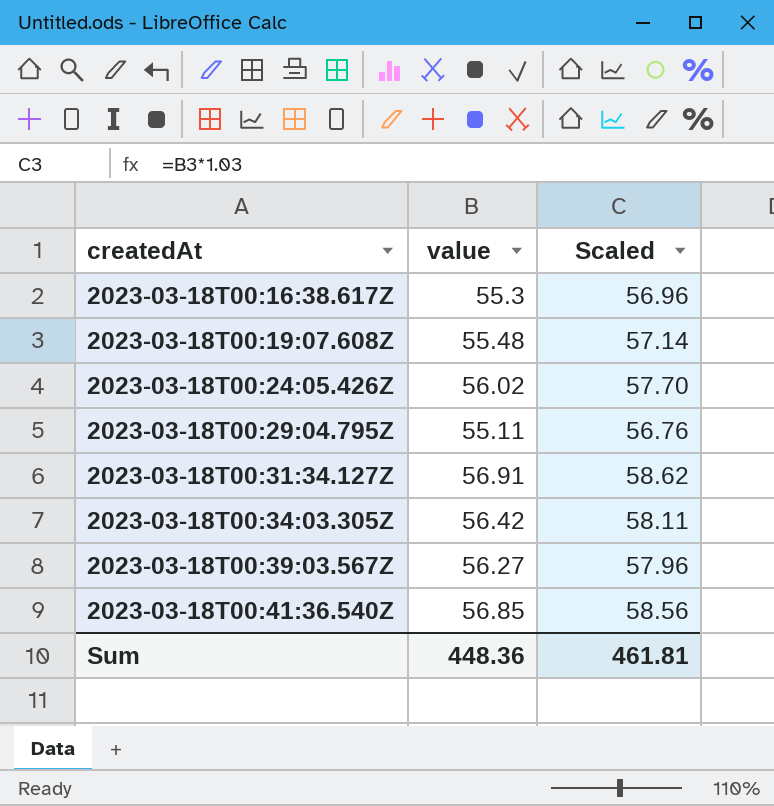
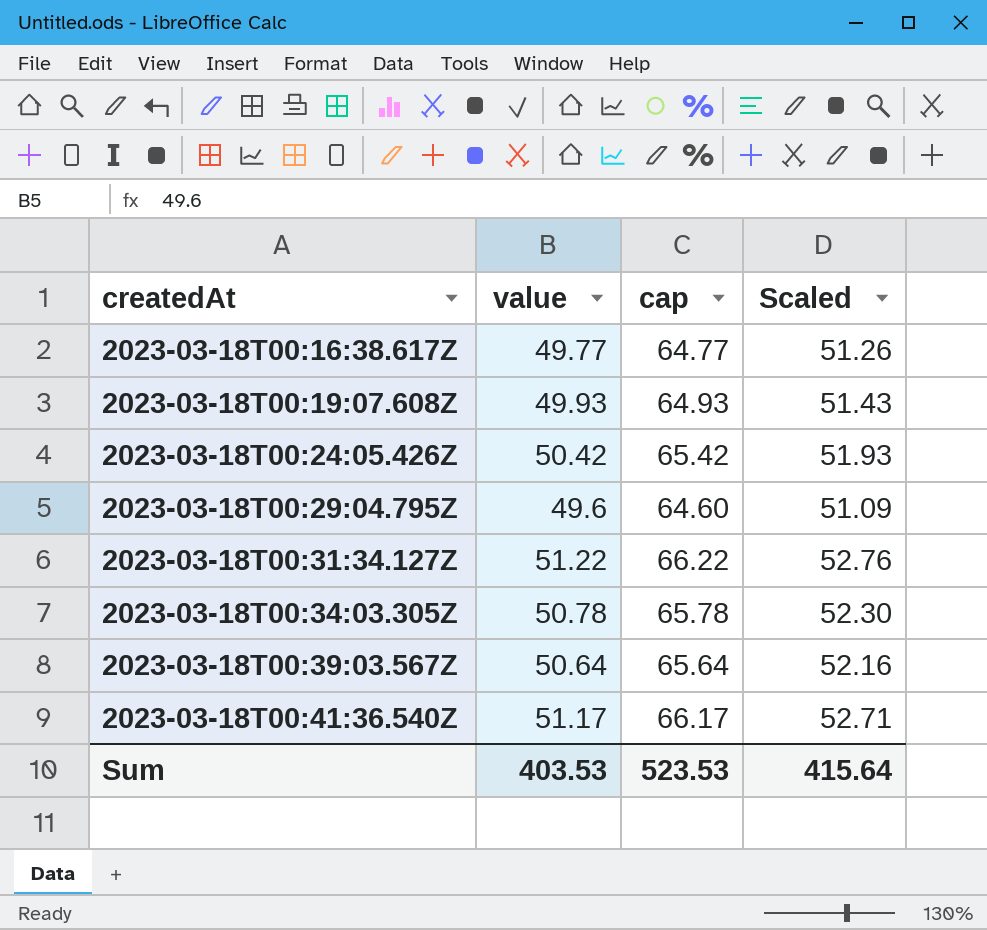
column cap | formula: none -> [value] + 15
2023-03-18T00:16:38.617Z | value: 55.3 -> 49.77
2023-03-18T00:16:38.617Z | Scaled: 56.96 -> 51.26
2023-03-18T00:19:07.608Z | value: 55.48 -> 49.93
2023-03-18T00:19:07.608Z | Scaled: 57.14 -> 51.43
2023-03-18T00:24:05.426Z | value: 56.02 -> 50.42
2023-03-18T00:24:05.426Z | Scaled: 57.70 -> 51.93
2023-03-18T00:29:04.795Z | value: 55.11 -> 49.6
2023-03-18T00:29:04.795Z | Scaled: 56.76 -> 51.09
2023-03-18T00:31:34.127Z | value: 56.91 -> 51.22
2023-03-18T00:31:34.127Z | Scaled: 58.62 -> 52.76
2023-03-18T00:34:03.305Z | value: 56.42 -> 50.78
2023-03-18T00:34:03.305Z | Scaled: 58.11 -> 52.30
2023-03-18T00:39:03.567Z | value: 56.27 -> 50.64
2023-03-18T00:39:03.567Z | Scaled: 57.96 -> 52.16
2023-03-18T00:41:36.540Z | value: 56.85 -> 51.17
2023-03-18T00:41:36.540Z | Scaled: 58.56 -> 52.71
Sum | value: 448.36 -> 403.53
Sum | Scaled: 461.81 -> 415.64

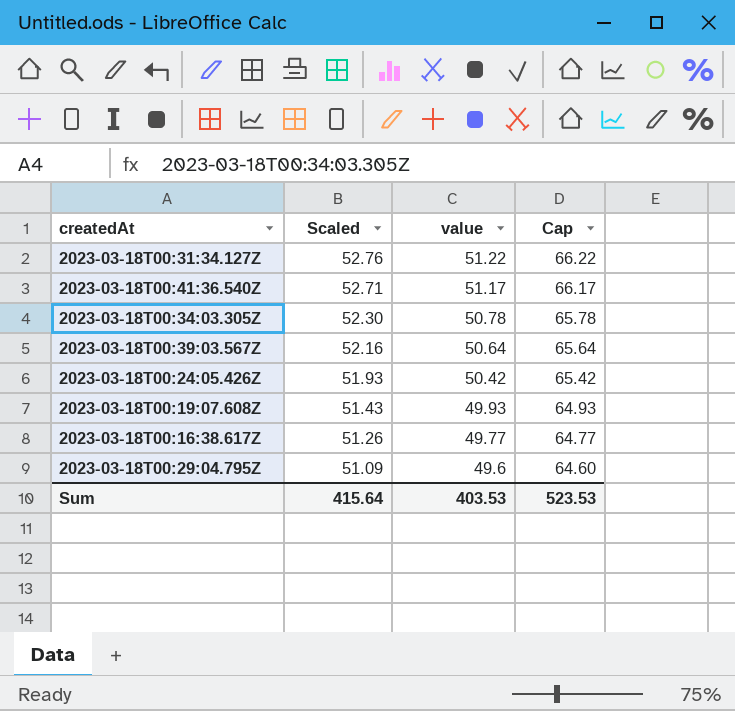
row order: createdAt ascending -> Scaled descending
column Scaled | position: 4 -> 2
column name: cap -> Cap

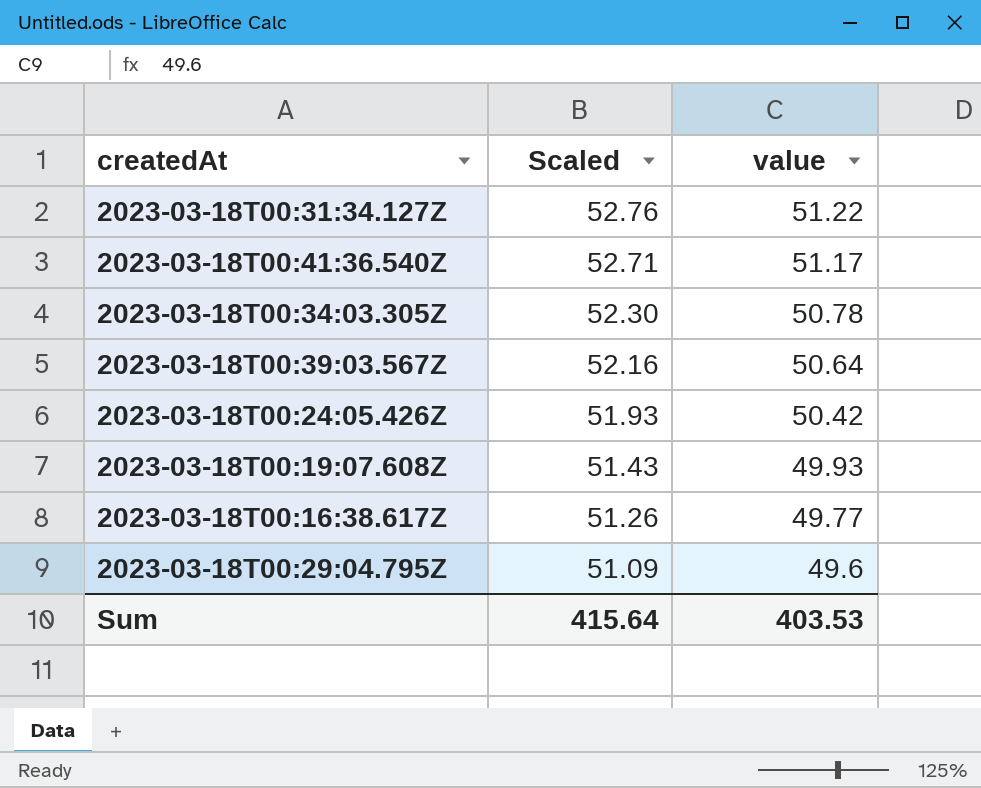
column Cap | formula: [value] + 15 -> none

